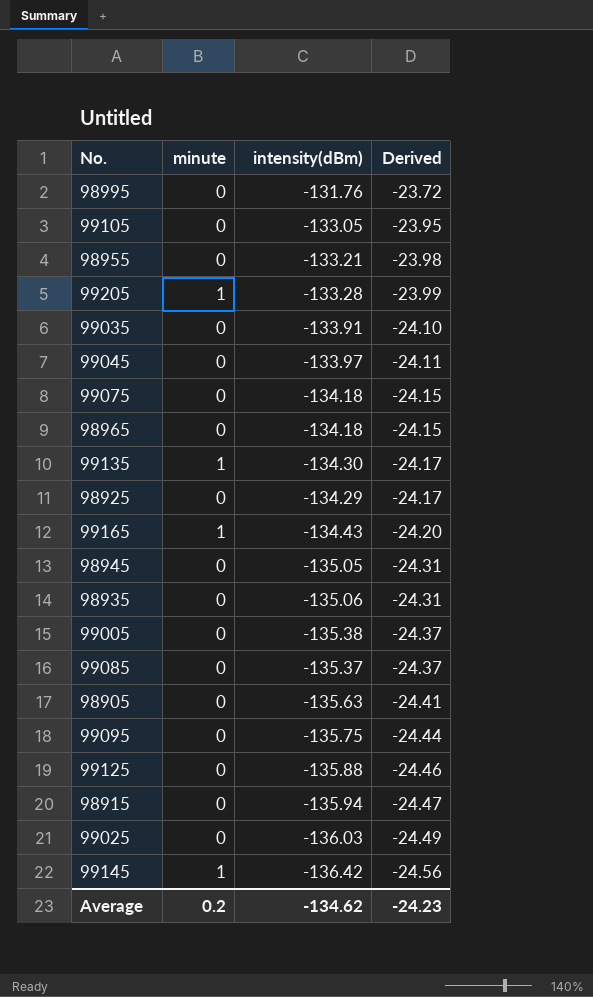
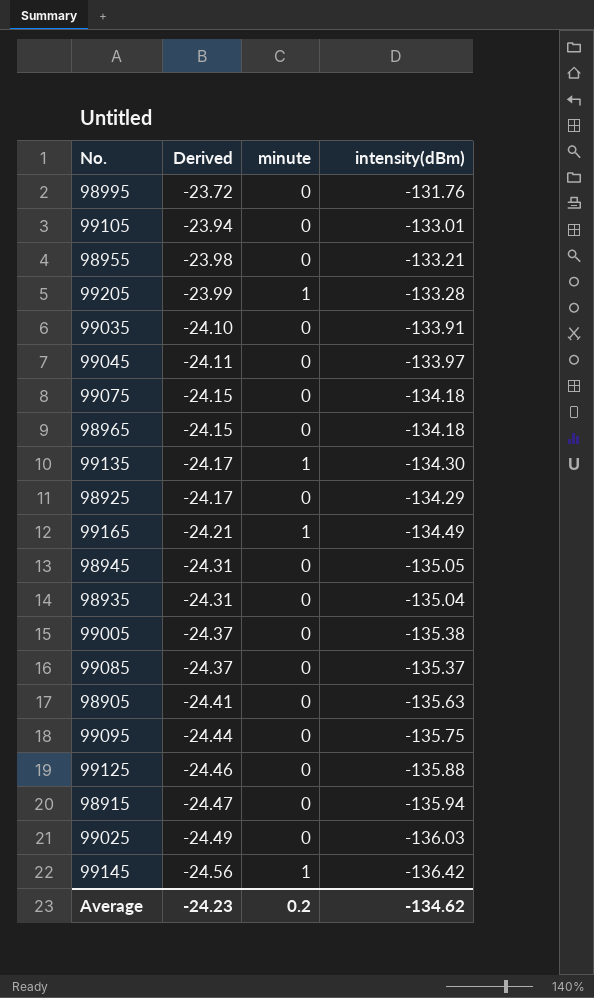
column Derived | position: 4 -> 2
99105 | Derived: -23.95 -> -23.94
99105 | intensity(dBm): -133.05 -> -133.01
99165 | Derived: -24.20 -> -24.21
99165 | intensity(dBm): -134.43 -> -134.49
98935 | intensity(dBm): -135.06 -> -135.04

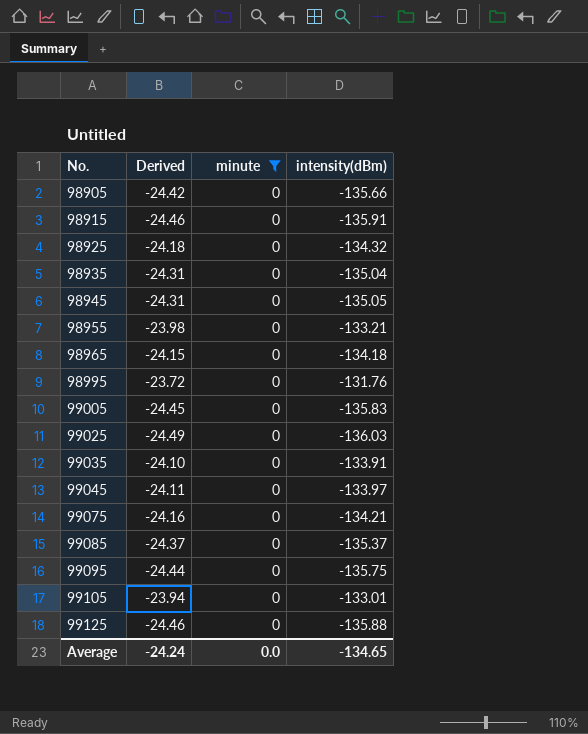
filter: none -> minute = 0
row order: Derived descending -> No. ascending
98905 | Derived: -24.41 -> -24.42
98905 | intensity(dBm): -135.63 -> -135.66
98915 | Derived: -24.47 -> -24.46
98915 | intensity(dBm): -135.94 -> -135.91
98925 | Derived: -24.17 -> -24.18
98925 | intensity(dBm): -134.29 -> -134.32
99005 | Derived: -24.37 -> -24.45
99005 | intensity(dBm): -135.38 -> -135.83
99075 | Derived: -24.15 -> -24.16
99075 | intensity(dBm): -134.18 -> -134.21
Average | Derived: -24.23 -> -24.24
Average | minute: 0.2 -> 0.0
Average | intensity(dBm): -134.62 -> -134.65

